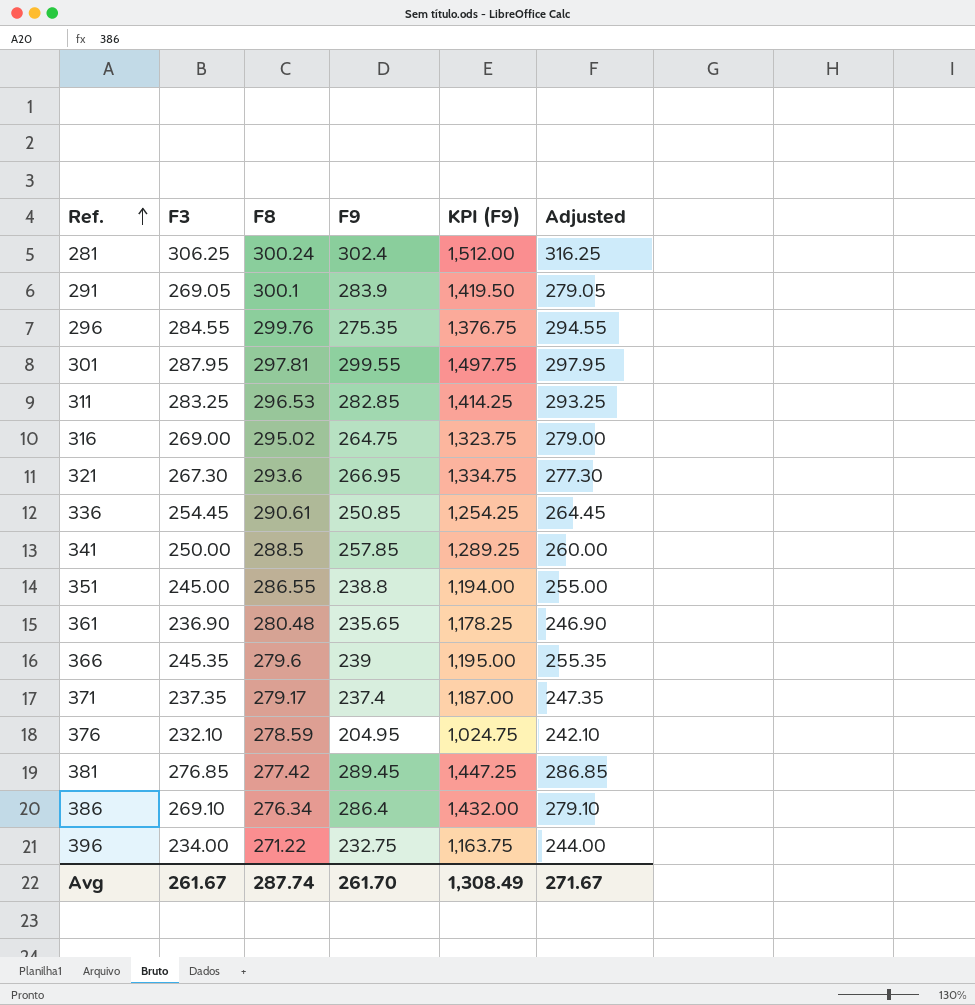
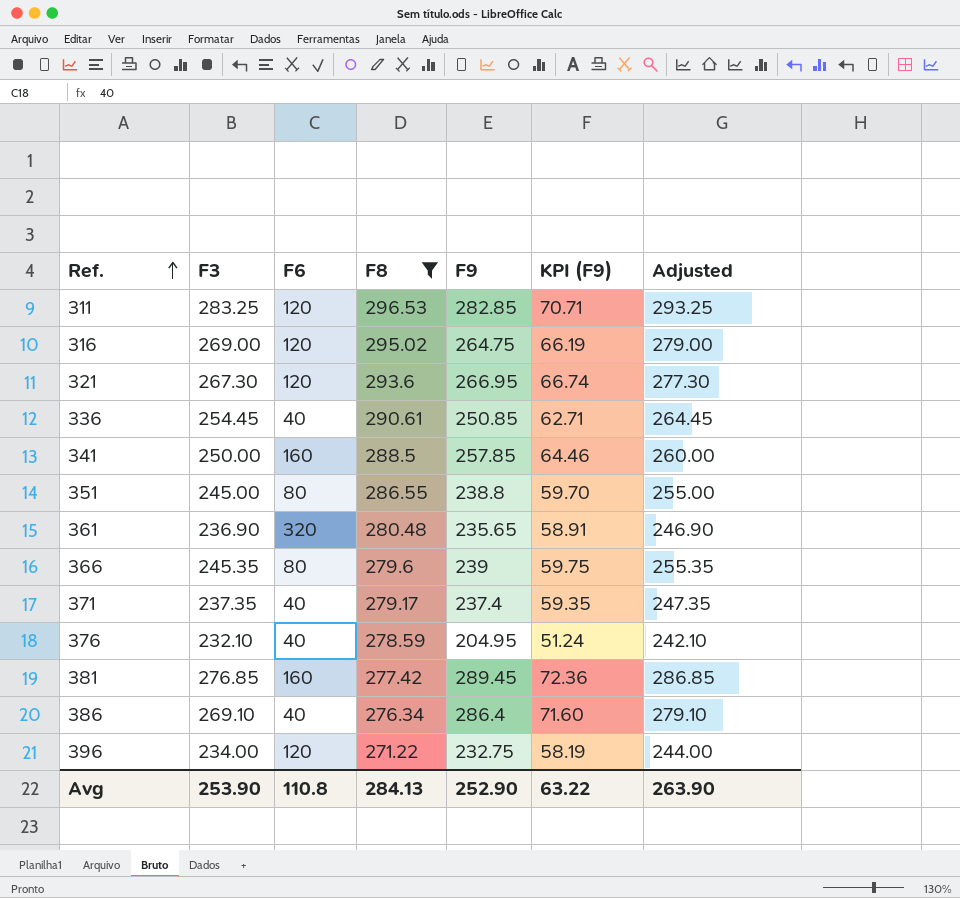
filter: none -> F8 <= 296.53
column F6 | position: none -> 3
column KPI (F9) | formula: [F9] * 5 -> [F9] * 0.25
Avg | F3: 261.67 -> 253.90
Avg | F8: 287.74 -> 284.13
Avg | F9: 261.70 -> 252.90
Avg | KPI (F9): 1,308.49 -> 63.22
Avg | Adjusted: 271.67 -> 263.90

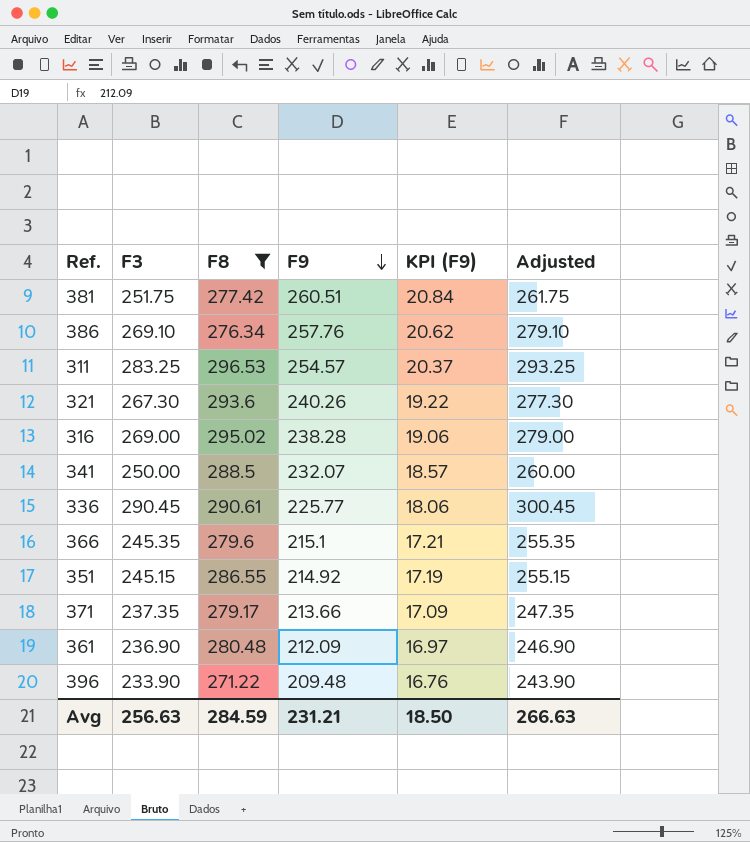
row order: Ref. ascending -> F9 descending
column F6 | position: 3 -> none
column KPI (F9) | formula: [F9] * 0.25 -> [F9] * 0.08
row 376: 232.10 | 40 | 278.59 | 204.95 | 51.24 | 242.10 -> none
381 | F3: 276.85 -> 251.75
381 | F9: 289.45 -> 260.51
381 | Adjusted: 286.85 -> 261.75
386 | F9: 286.4 -> 257.76
311 | F9: 282.85 -> 254.57
321 | F9: 266.95 -> 240.26
316 | F9: 264.75 -> 238.28
341 | F9: 257.85 -> 232.07
336 | F3: 254.45 -> 290.45
336 | F9: 250.85 -> 225.77
336 | Adjusted: 264.45 -> 300.45
366 | F9: 239 -> 215.1
351 | F3: 245.00 -> 245.15
351 | F9: 238.8 -> 214.92
351 | Adjusted: 255.00 -> 255.15
371 | F9: 237.4 -> 213.66
361 | F9: 235.65 -> 212.09
396 | F3: 234.00 -> 233.90
396 | F9: 232.75 -> 209.48
396 | Adjusted: 244.00 -> 243.90
Avg | F3: 253.90 -> 256.63
Avg | F8: 284.13 -> 284.59
Avg | F9: 252.90 -> 231.21
Avg | KPI (F9): 63.22 -> 18.50
Avg | Adjusted: 263.90 -> 266.63

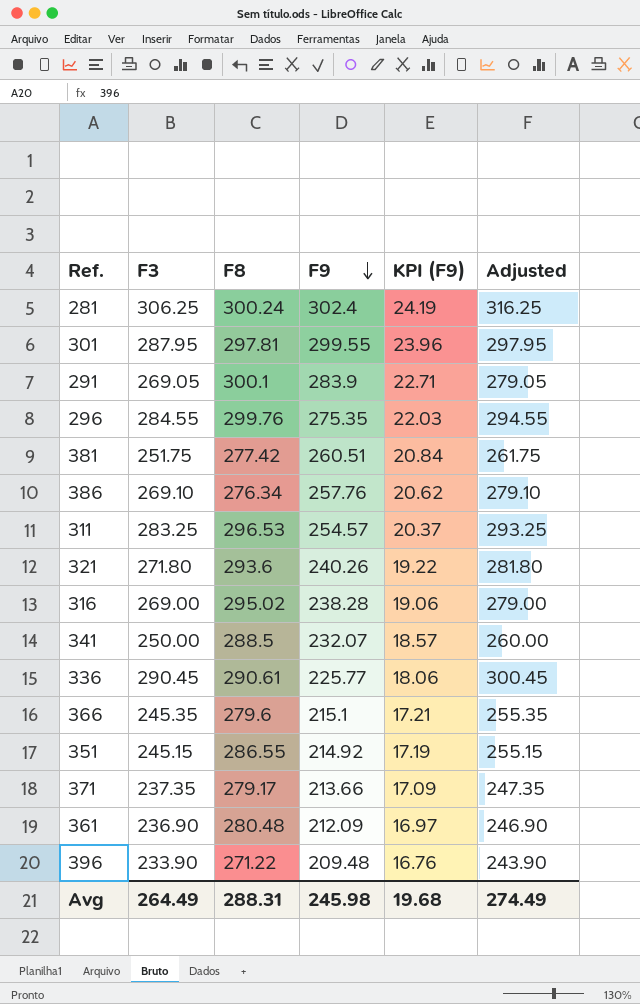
filter: F8 <= 296.53 -> none
321 | F3: 267.30 -> 271.80
321 | Adjusted: 277.30 -> 281.80
Avg | F3: 256.63 -> 264.49
Avg | F8: 284.59 -> 288.31
Avg | F9: 231.21 -> 245.98
Avg | KPI (F9): 18.50 -> 19.68
Avg | Adjusted: 266.63 -> 274.49

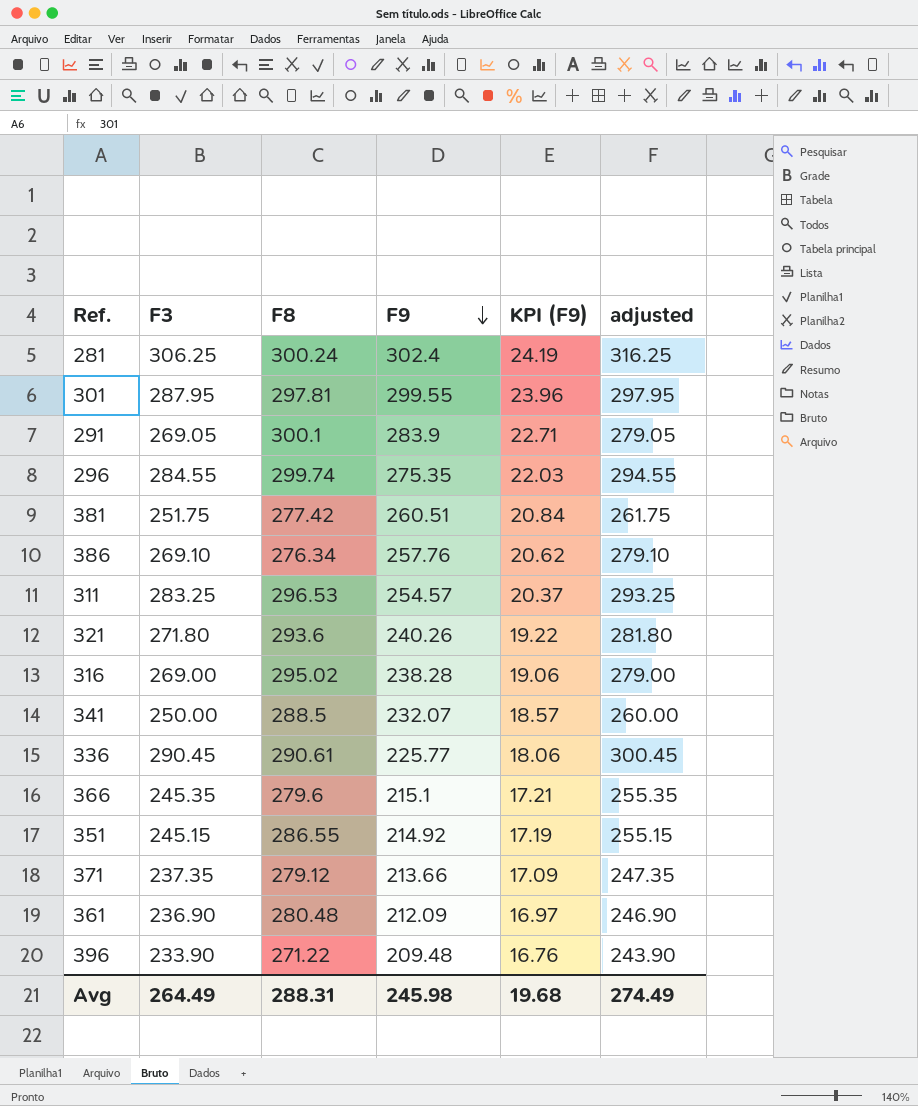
column name: Adjusted -> adjusted
296 | F8: 299.76 -> 299.74
371 | F8: 279.17 -> 279.12

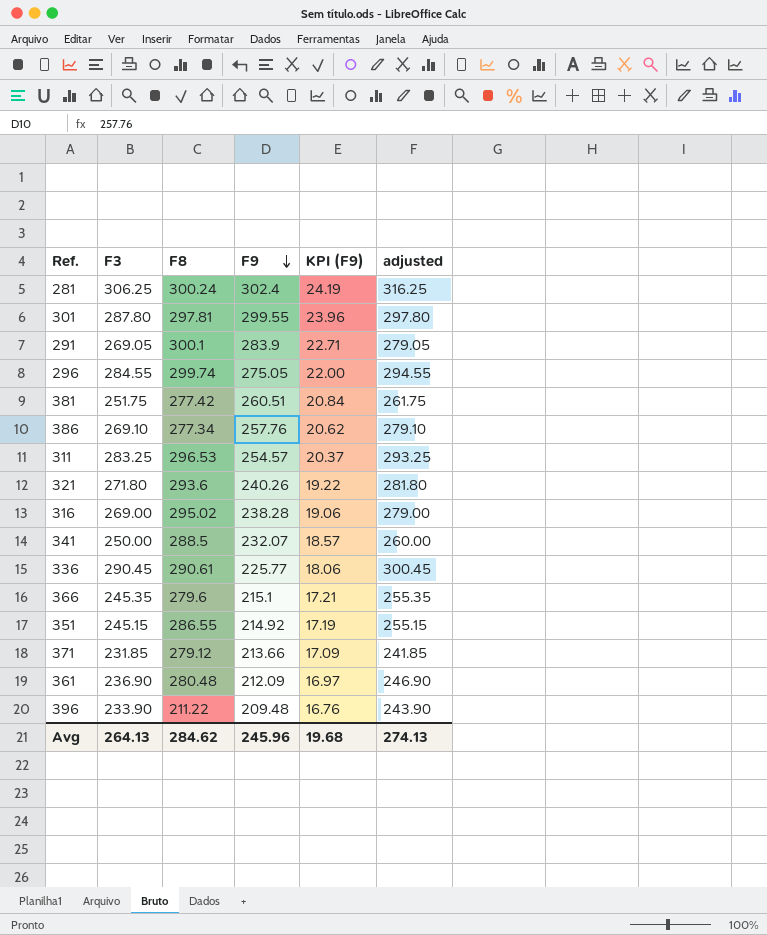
301 | F3: 287.95 -> 287.80
301 | adjusted: 297.95 -> 297.80
296 | F9: 275.35 -> 275.05
296 | KPI (F9): 22.03 -> 22.00
386 | F8: 276.34 -> 277.34
371 | F3: 237.35 -> 231.85
371 | adjusted: 247.35 -> 241.85
396 | F8: 271.22 -> 211.22
Avg | F3: 264.49 -> 264.13
Avg | F8: 288.31 -> 284.62
Avg | F9: 245.98 -> 245.96
Avg | adjusted: 274.49 -> 274.13

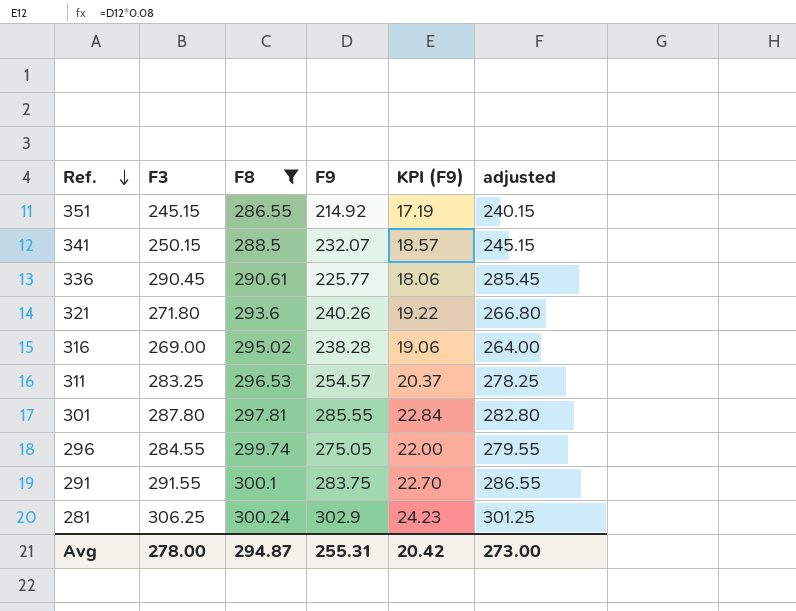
filter: none -> F8 >= 286.55
row order: F9 descending -> Ref. descending
column adjusted | formula: [F3] + 10 -> [F3] - 5
341 | F3: 250.00 -> 250.15
301 | F9: 299.55 -> 285.55
301 | KPI (F9): 23.96 -> 22.84
291 | F3: 269.05 -> 291.55
291 | F9: 283.9 -> 283.75
291 | KPI (F9): 22.71 -> 22.70
281 | F9: 302.4 -> 302.9
281 | KPI (F9): 24.19 -> 24.23
Avg | F3: 264.13 -> 278.00
Avg | F8: 284.62 -> 294.87
Avg | F9: 245.96 -> 255.31
Avg | KPI (F9): 19.68 -> 20.42
Avg | adjusted: 274.13 -> 273.00

